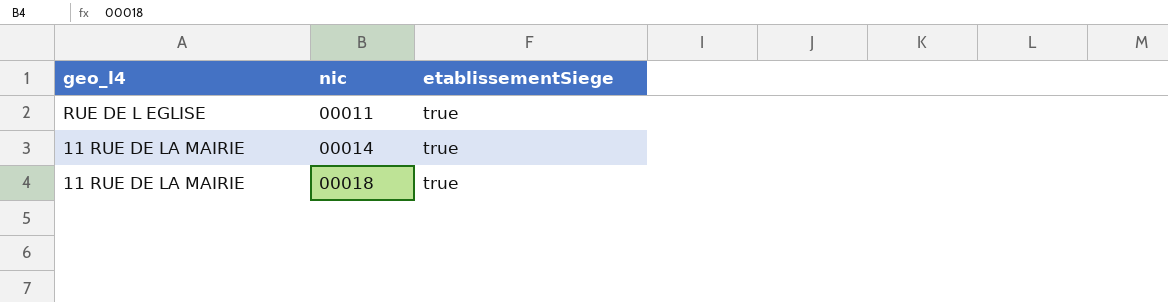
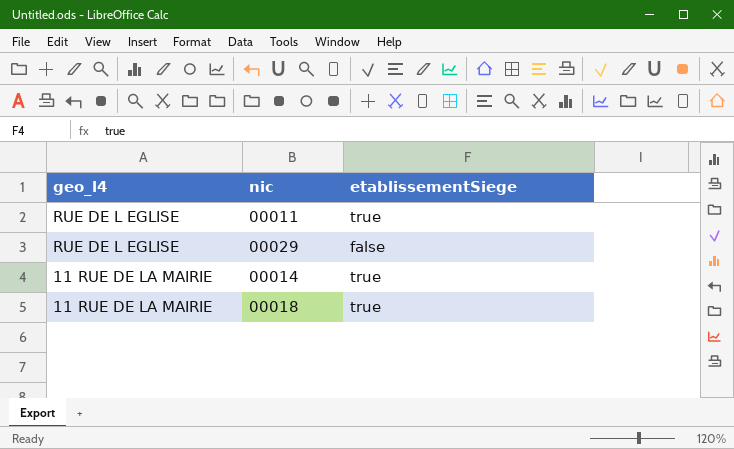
row 00029: none -> RUE DE L EGLISE | false

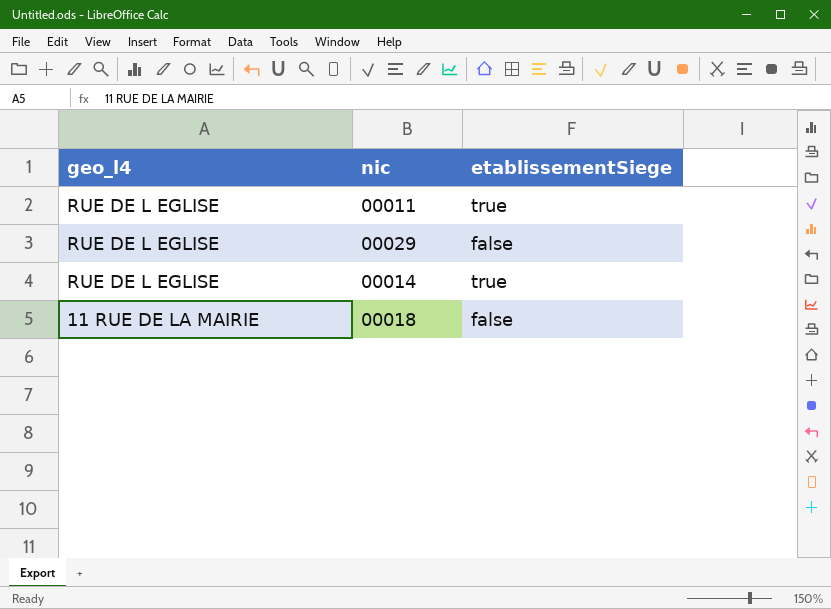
00014 | geo_l4: 11 RUE DE LA MAIRIE -> RUE DE L EGLISE
00018 | etablissementSiege: true -> false

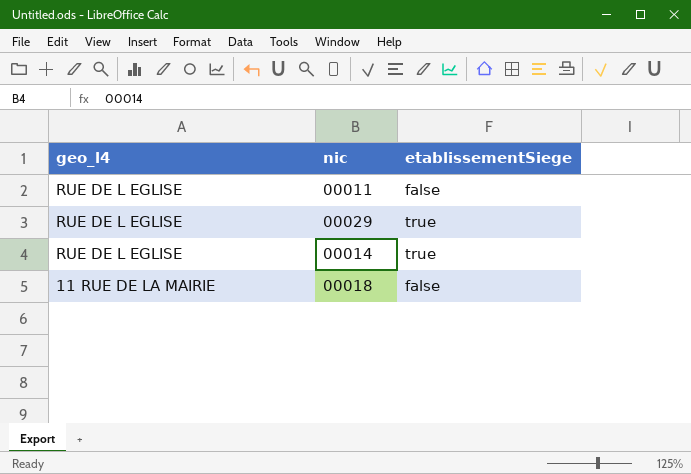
00011 | etablissementSiege: true -> false
00029 | etablissementSiege: false -> true

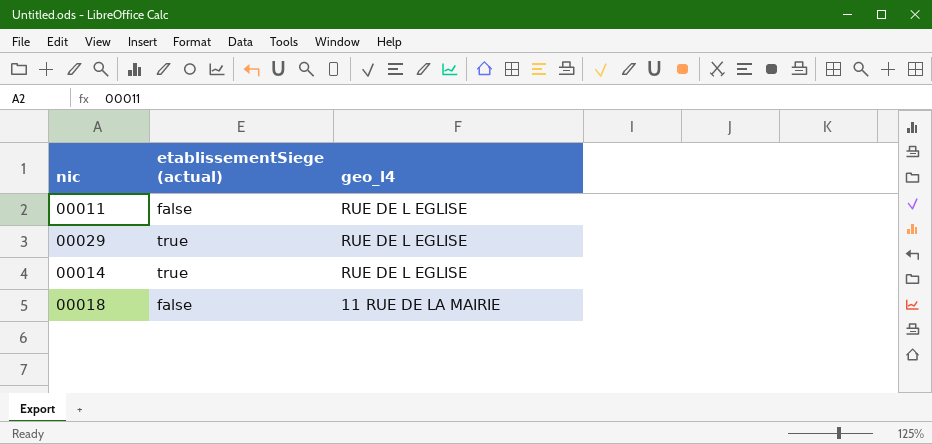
column name: etablissementSiege -> etablissementSiege (actual)
column geo_l4 | position: 1 -> 3

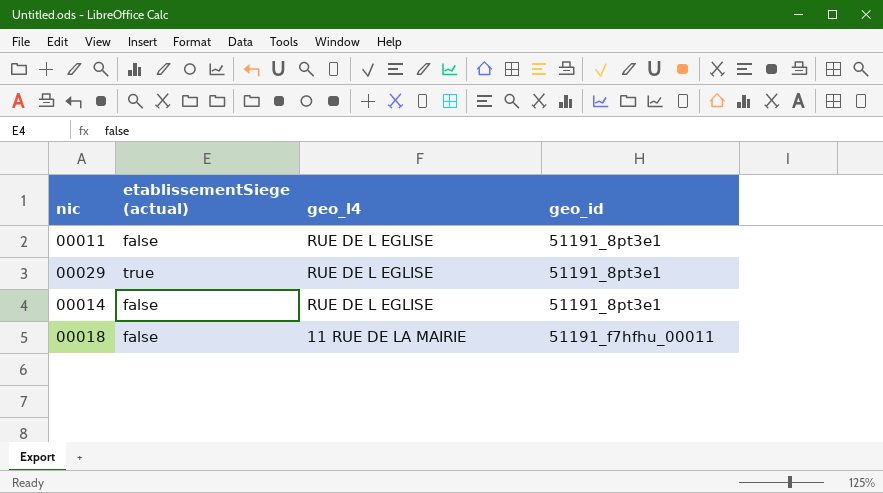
column geo_id | position: none -> 4
00014 | etablissementSiege (actual): true -> false

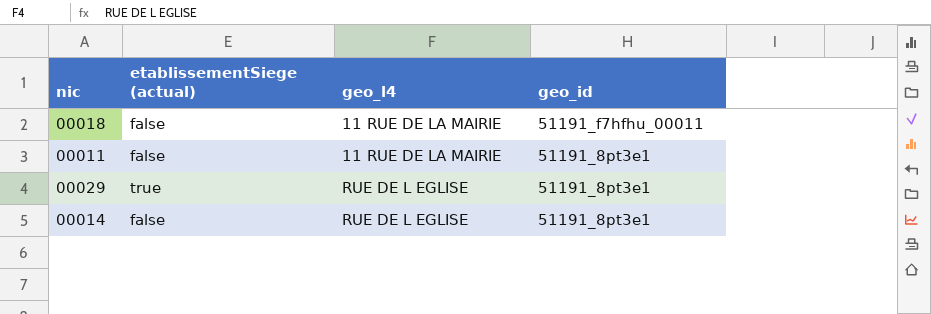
row order: geo_l4 descending -> geo_l4 ascending
00011 | geo_l4: RUE DE L EGLISE -> 11 RUE DE LA MAIRIE

